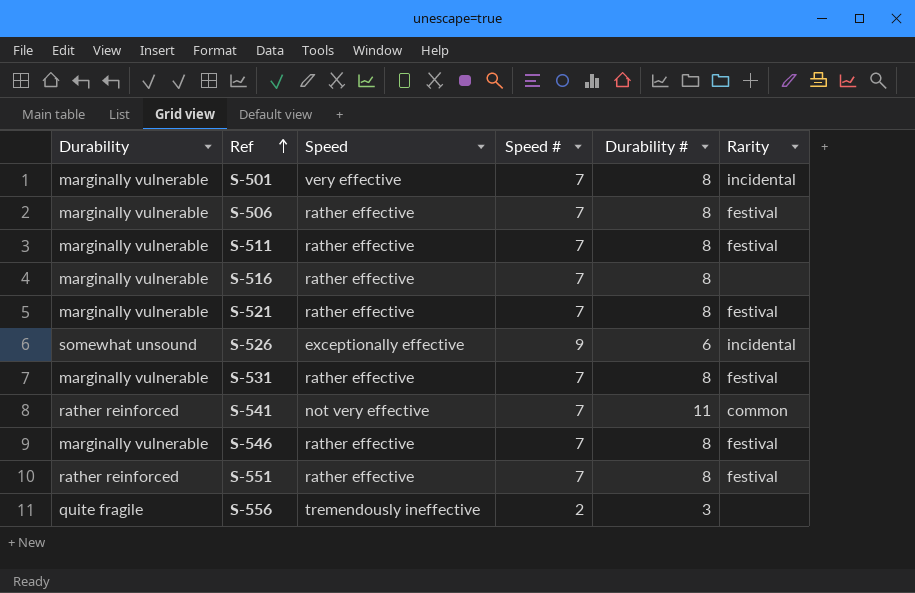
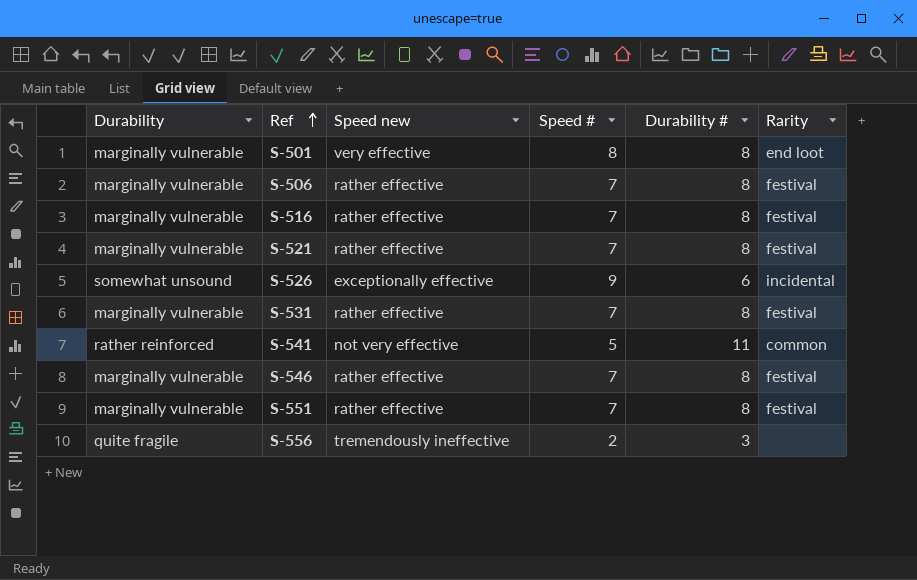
column name: Speed -> Speed new
row S-511: marginally vulnerable | rather effective | 7 | 8 | festival -> none
S-501 | Speed #: 7 -> 8
S-501 | Rarity: incidental -> end loot
S-516 | Rarity: none -> festival
S-541 | Speed #: 7 -> 5
S-551 | Durability: rather reinforced -> marginally vulnerable

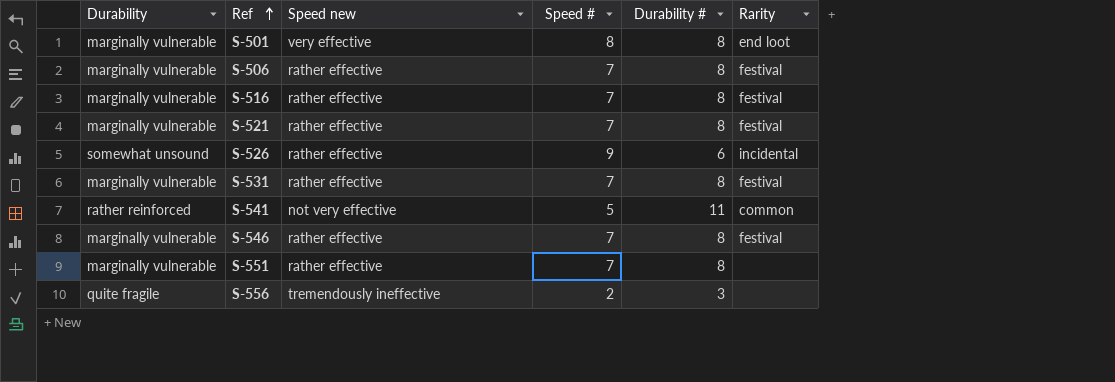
S-526 | Speed new: exceptionally effective -> rather effective
S-551 | Rarity: festival -> none

